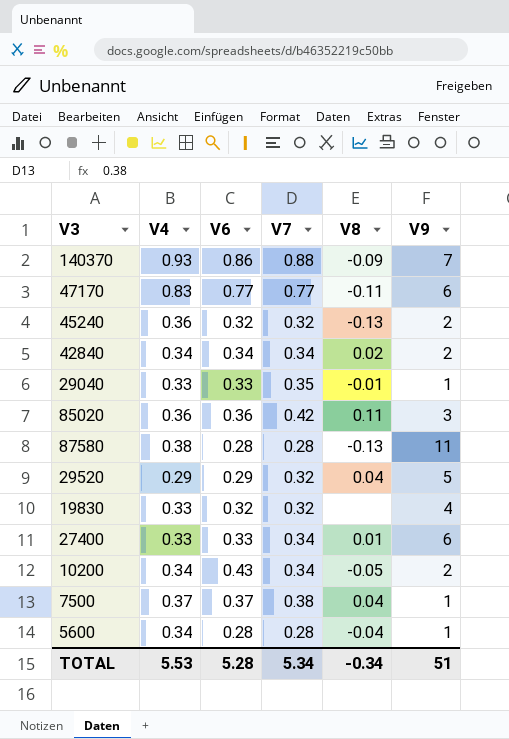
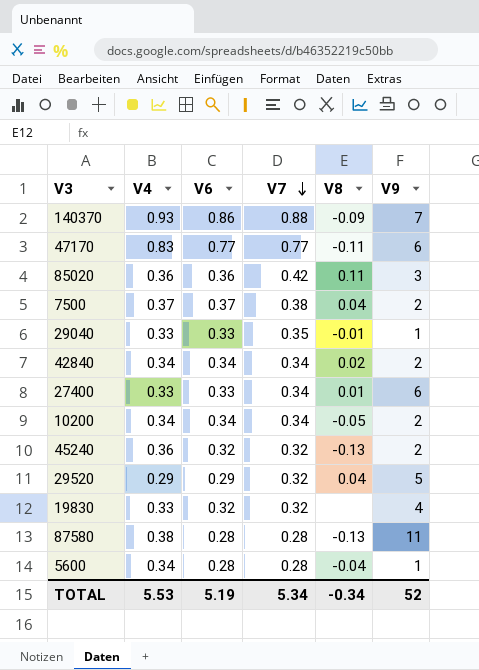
row order: none -> V7 descending
7500 | V9: 1 -> 2
10200 | V6: 0.43 -> 0.34
TOTAL | V6: 5.28 -> 5.19
TOTAL | V9: 51 -> 52

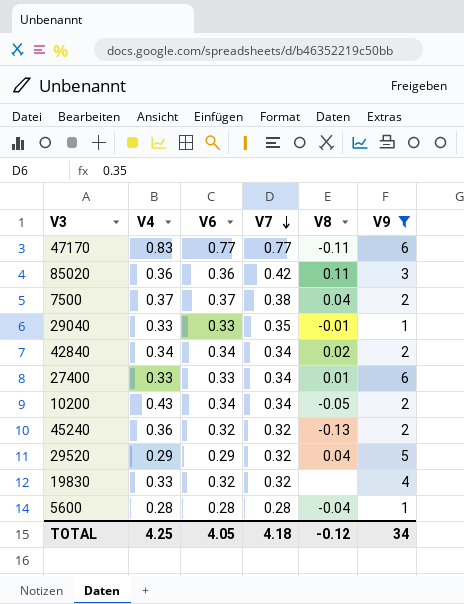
filter: none -> V9 <= 6
10200 | V4: 0.34 -> 0.43
5600 | V4: 0.34 -> 0.28
TOTAL | V4: 5.53 -> 4.25
TOTAL | V6: 5.19 -> 4.05
TOTAL | V7: 5.34 -> 4.18
TOTAL | V8: -0.34 -> -0.12
TOTAL | V9: 52 -> 34

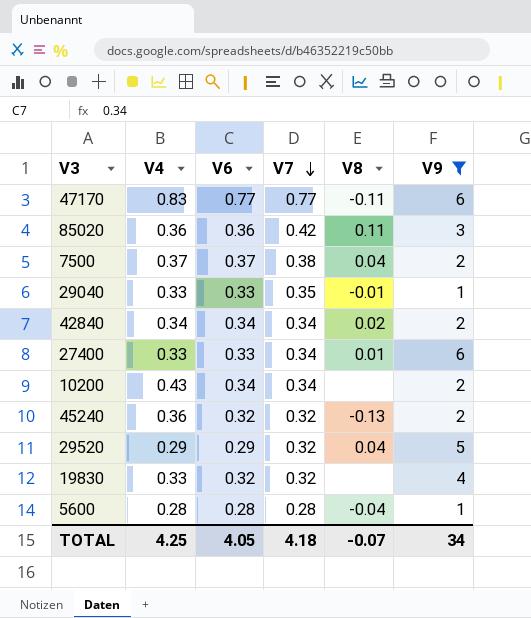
10200 | V8: -0.05 -> none
TOTAL | V8: -0.12 -> -0.07

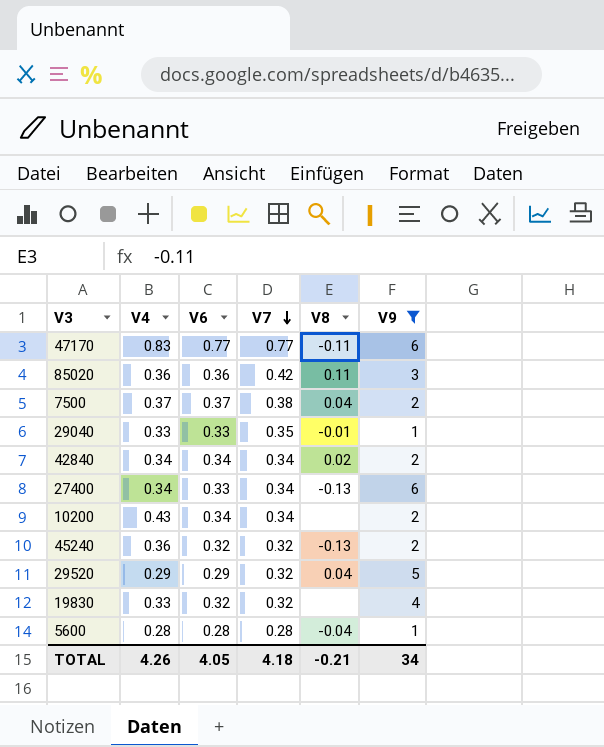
27400 | V4: 0.33 -> 0.34
27400 | V8: 0.01 -> -0.13
TOTAL | V4: 4.25 -> 4.26
TOTAL | V8: -0.07 -> -0.21

